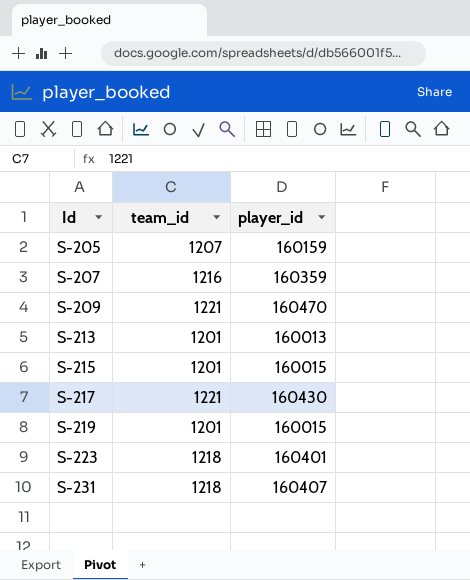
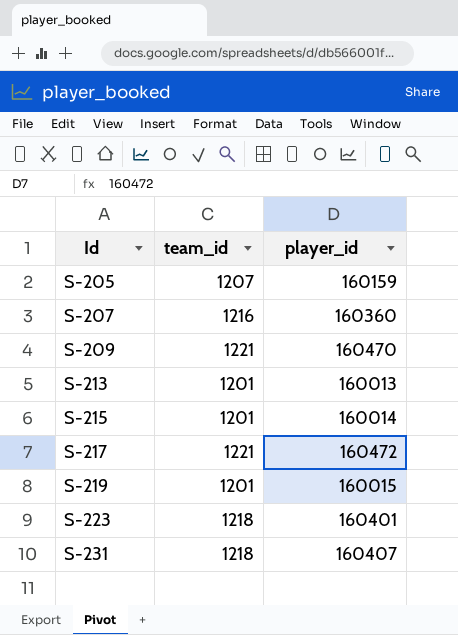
S-207 | player_id: 160359 -> 160360
S-215 | player_id: 160015 -> 160014
S-217 | player_id: 160430 -> 160472

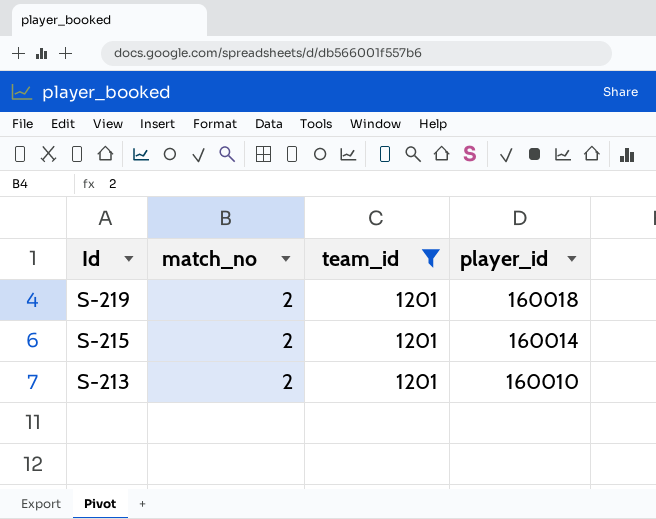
filter: none -> team_id = 1201
row order: Id ascending -> Id descending
column match_no | position: none -> 2
S-219 | player_id: 160015 -> 160018
S-213 | player_id: 160013 -> 160010

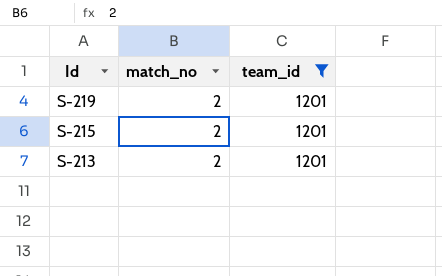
column player_id | position: 4 -> none

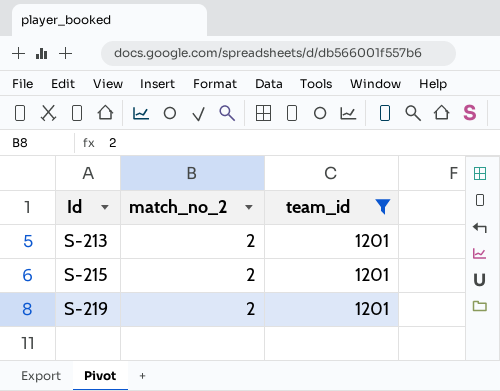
row order: Id descending -> Id ascending
column name: match_no -> match_no_2

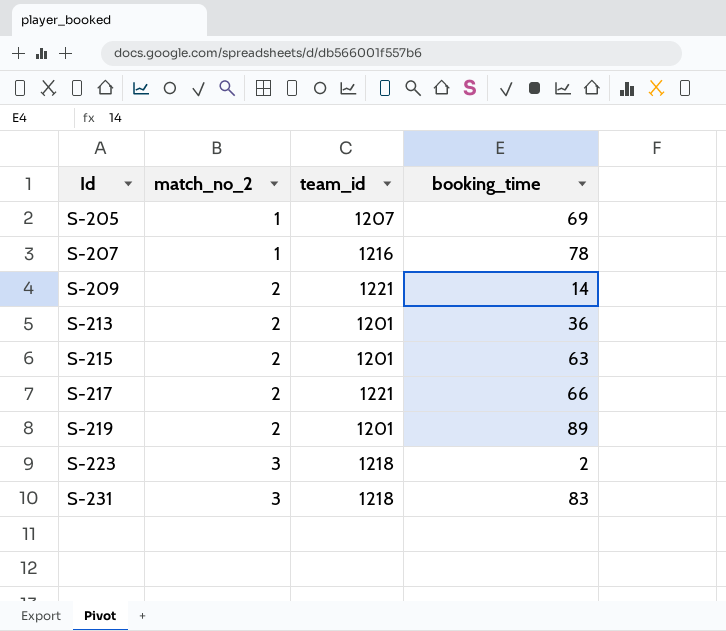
filter: team_id = 1201 -> none
column booking_time | position: none -> 4

